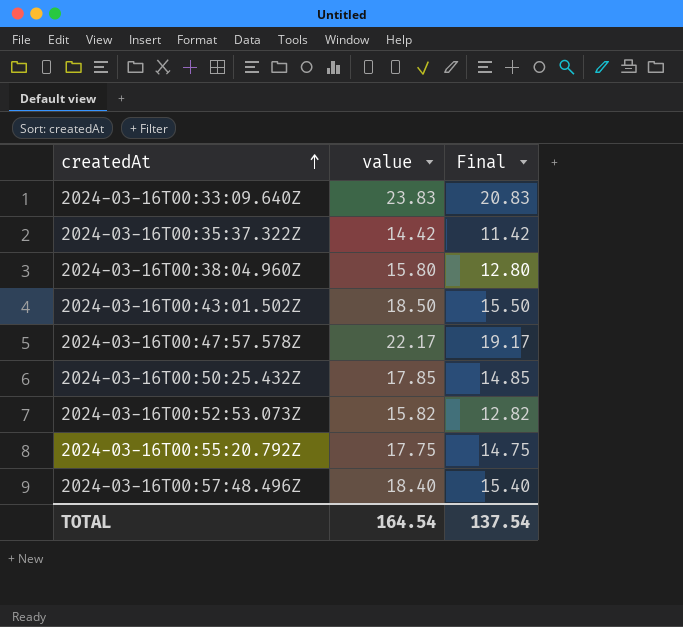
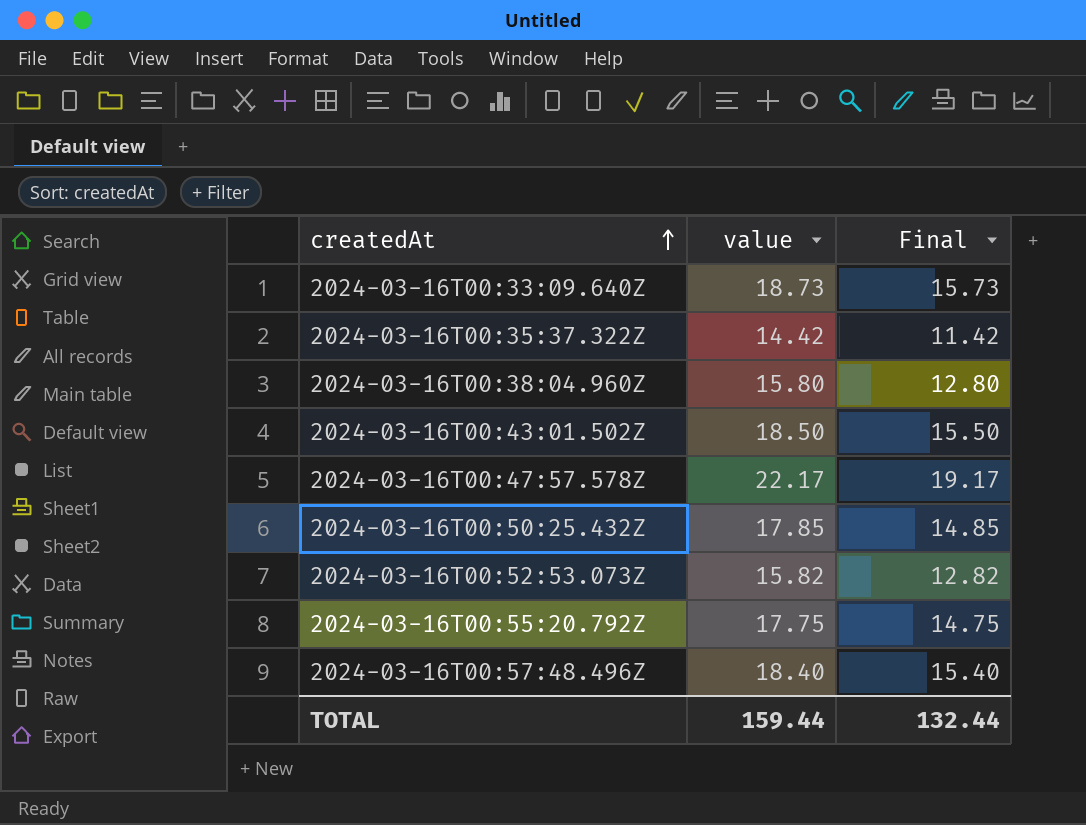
2024-03-16T00:33:09.640Z | value: 23.83 -> 18.73
2024-03-16T00:33:09.640Z | Final: 20.83 -> 15.73
TOTAL | value: 164.54 -> 159.44
TOTAL | Final: 137.54 -> 132.44

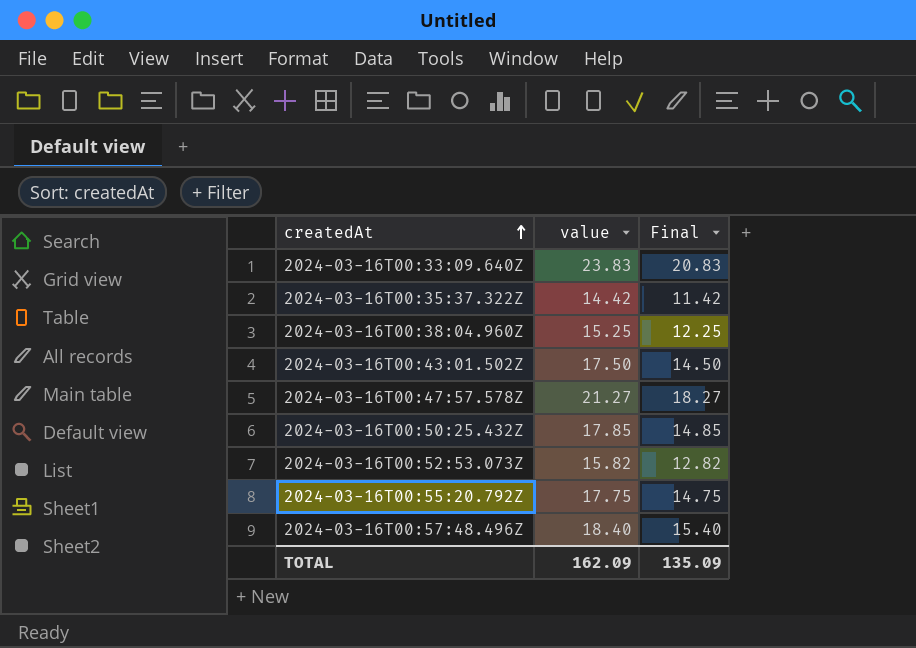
2024-03-16T00:33:09.640Z | value: 18.73 -> 23.83
2024-03-16T00:33:09.640Z | Final: 15.73 -> 20.83
2024-03-16T00:38:04.960Z | value: 15.80 -> 15.25
2024-03-16T00:38:04.960Z | Final: 12.80 -> 12.25
2024-03-16T00:43:01.502Z | value: 18.50 -> 17.50
2024-03-16T00:43:01.502Z | Final: 15.50 -> 14.50
2024-03-16T00:47:57.578Z | value: 22.17 -> 21.27
2024-03-16T00:47:57.578Z | Final: 19.17 -> 18.27
TOTAL | value: 159.44 -> 162.09
TOTAL | Final: 132.44 -> 135.09

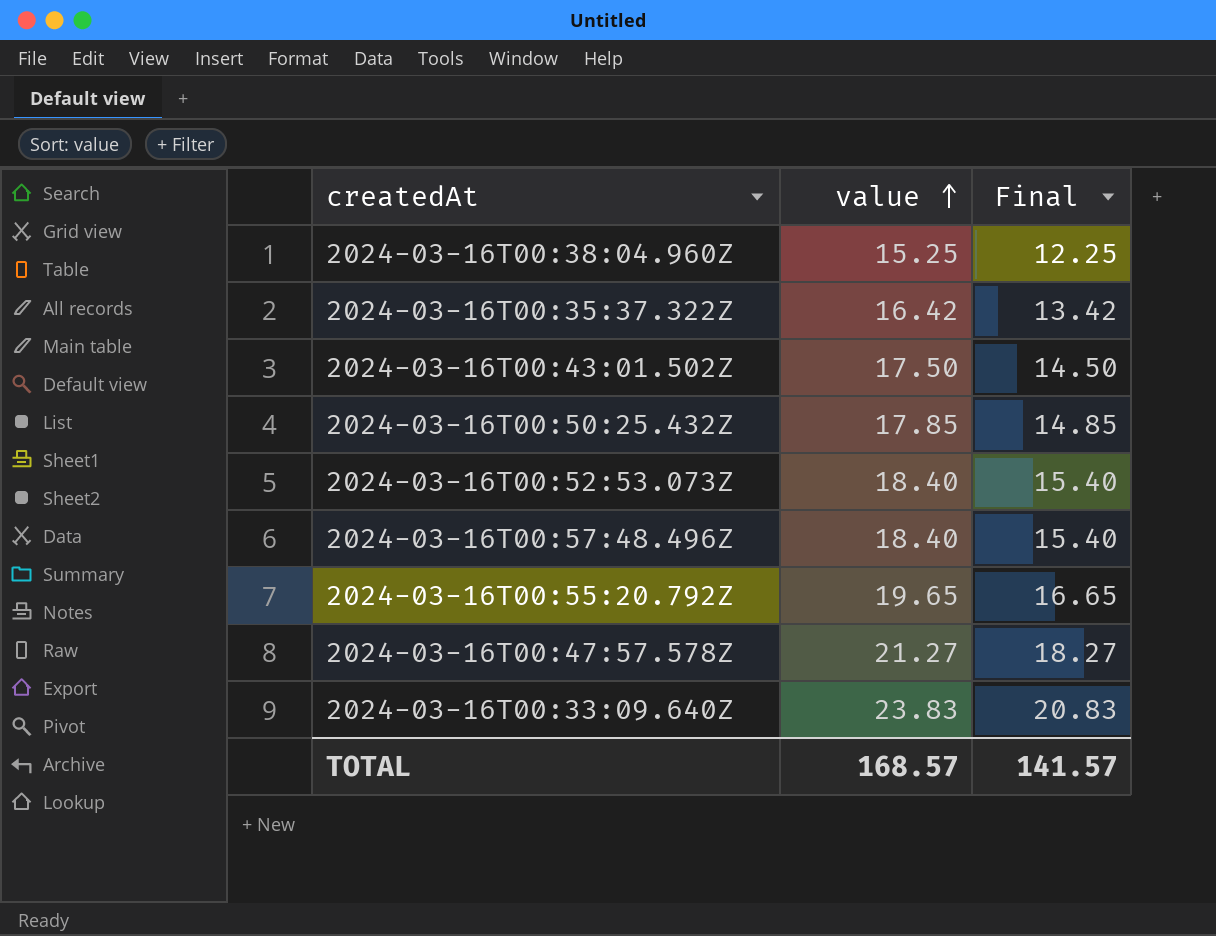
row order: createdAt ascending -> value ascending
2024-03-16T00:35:37.322Z | value: 14.42 -> 16.42
2024-03-16T00:35:37.322Z | Final: 11.42 -> 13.42
2024-03-16T00:52:53.073Z | value: 15.82 -> 18.40
2024-03-16T00:52:53.073Z | Final: 12.82 -> 15.40
2024-03-16T00:55:20.792Z | value: 17.75 -> 19.65
2024-03-16T00:55:20.792Z | Final: 14.75 -> 16.65
TOTAL | value: 162.09 -> 168.57
TOTAL | Final: 135.09 -> 141.57

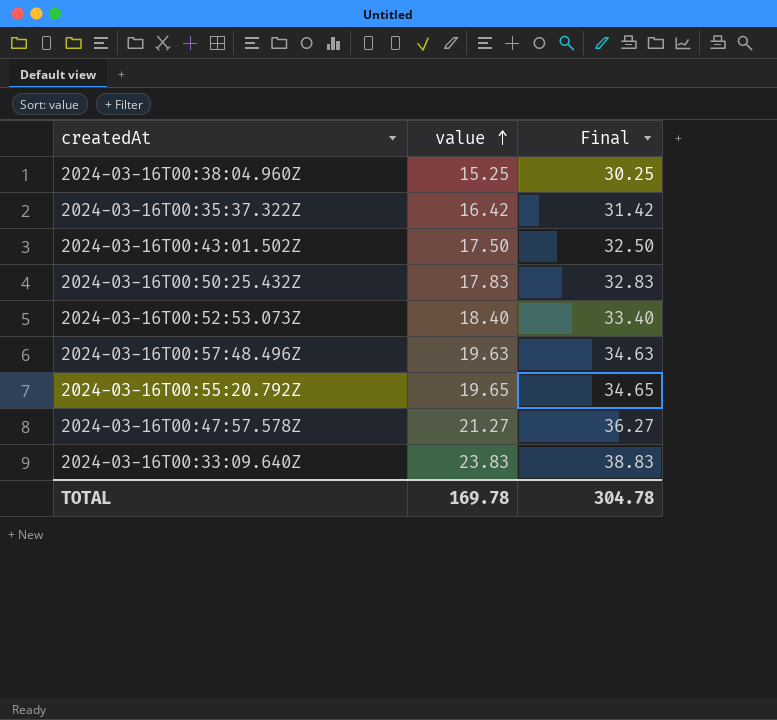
column Final | formula: [value] - 3 -> [value] + 15
2024-03-16T00:50:25.432Z | value: 17.85 -> 17.83
2024-03-16T00:57:48.496Z | value: 18.40 -> 19.63
TOTAL | value: 168.57 -> 169.78
TOTAL | Final: 141.57 -> 304.78

